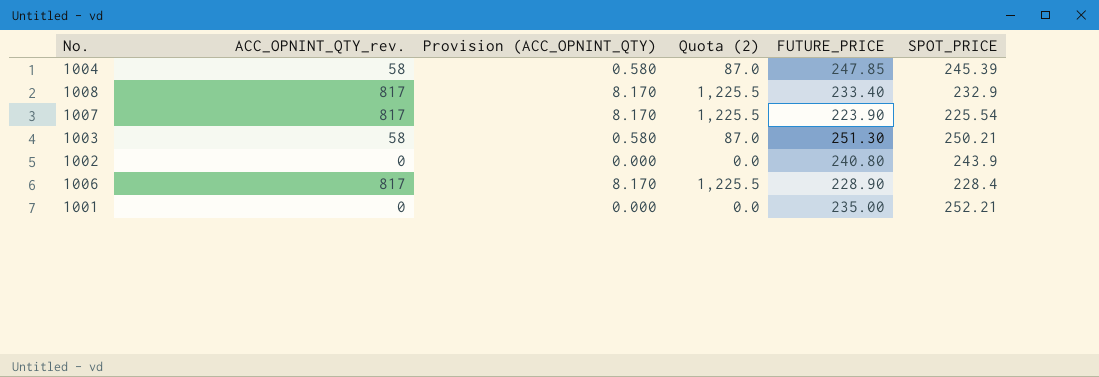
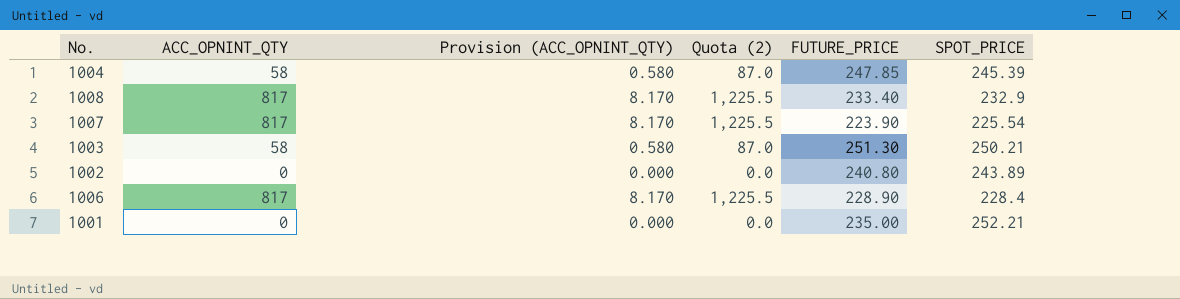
column name: ACC_OPNINT_QTY_rev. -> ACC_OPNINT_QTY
1002 | SPOT_PRICE: 243.9 -> 243.89

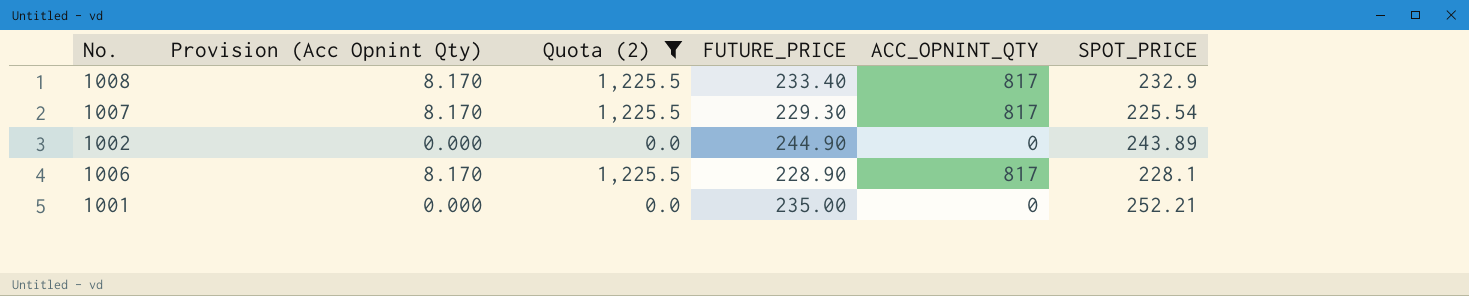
filter: none -> Quota (2) != 87.0
column name: Provision (ACC_OPNINT_QTY) -> Provision (Acc Opnint Qty)
column ACC_OPNINT_QTY | position: 2 -> 5
1007 | FUTURE_PRICE: 223.90 -> 229.30
1002 | FUTURE_PRICE: 240.80 -> 244.90
1006 | SPOT_PRICE: 228.4 -> 228.1

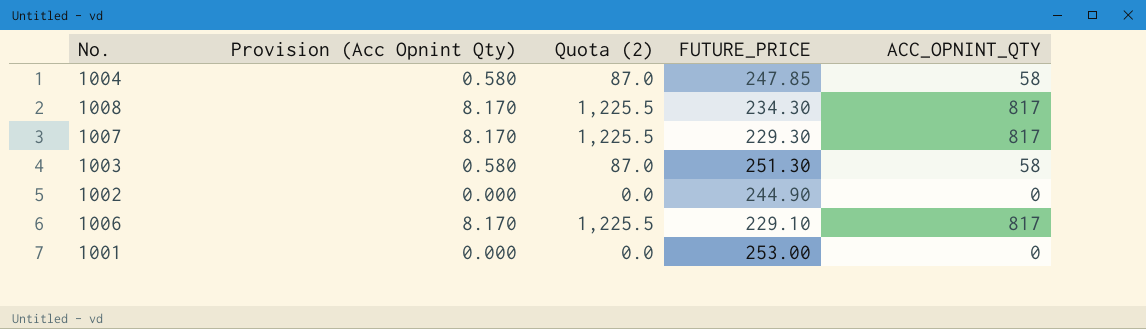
filter: Quota (2) != 87.0 -> none
column SPOT_PRICE | position: 6 -> none
1008 | FUTURE_PRICE: 233.40 -> 234.30
1006 | FUTURE_PRICE: 228.90 -> 229.10
1001 | FUTURE_PRICE: 235.00 -> 253.00

